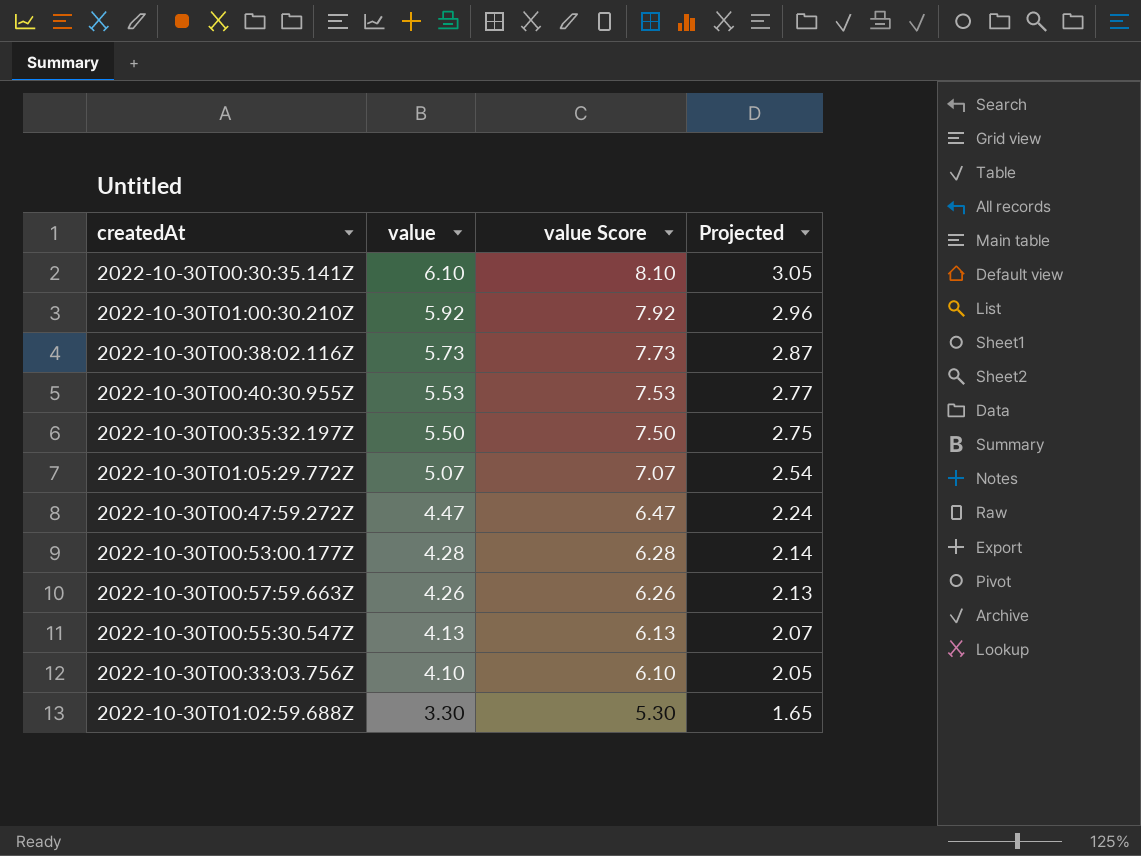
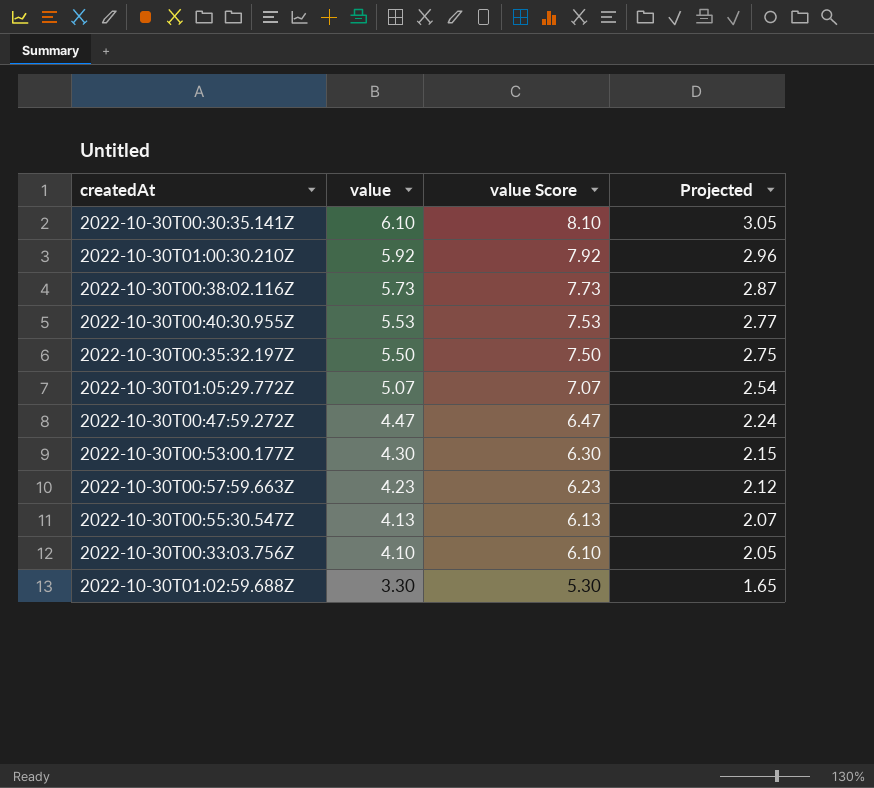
2022-10-30T00:53:00.177Z | value: 4.28 -> 4.30
2022-10-30T00:53:00.177Z | value Score: 6.28 -> 6.30
2022-10-30T00:53:00.177Z | Projected: 2.14 -> 2.15
2022-10-30T00:57:59.663Z | value: 4.26 -> 4.23
2022-10-30T00:57:59.663Z | value Score: 6.26 -> 6.23
2022-10-30T00:57:59.663Z | Projected: 2.13 -> 2.12

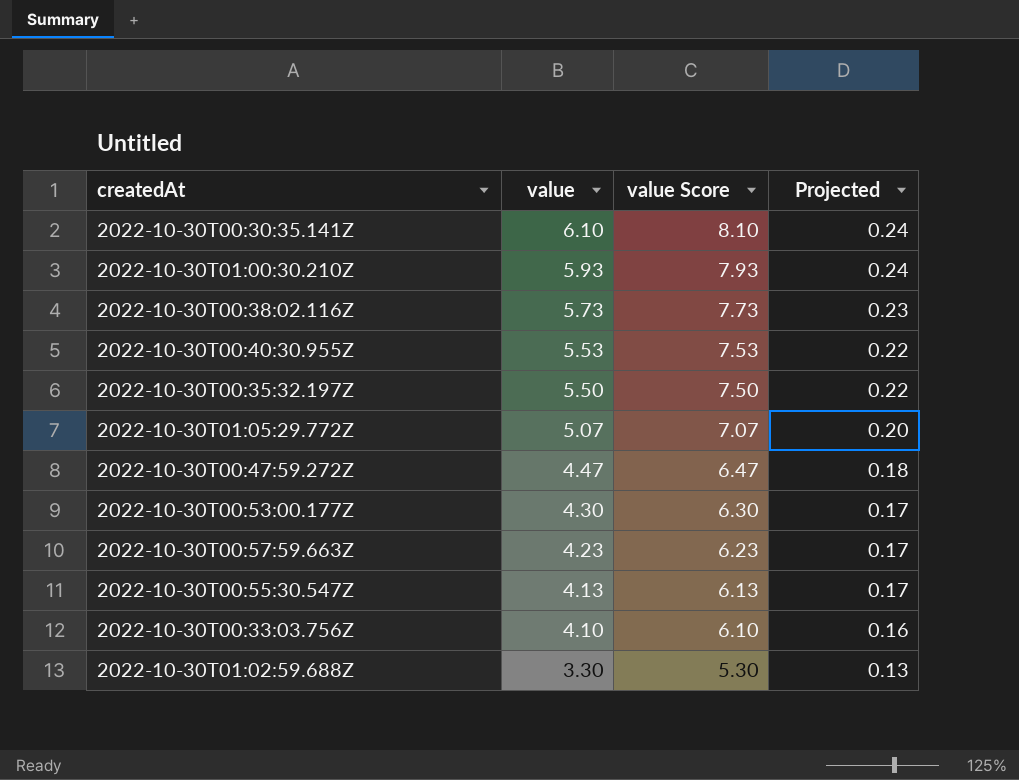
column Projected | formula: [value] * 0.5 -> [value] * 0.04
2022-10-30T01:00:30.210Z | value: 5.92 -> 5.93
2022-10-30T01:00:30.210Z | value Score: 7.92 -> 7.93

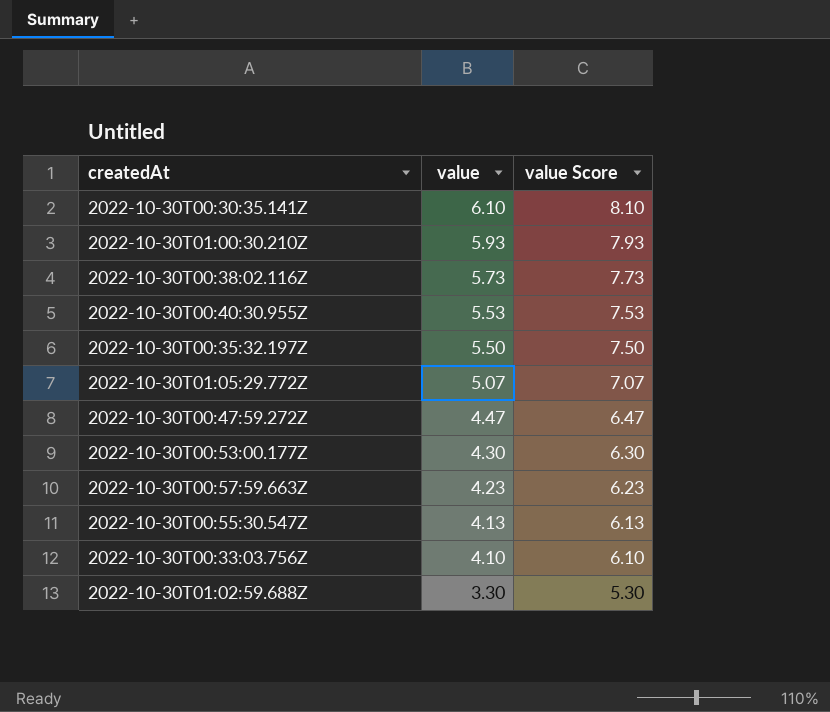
column Projected | formula: [value] * 0.04 -> none

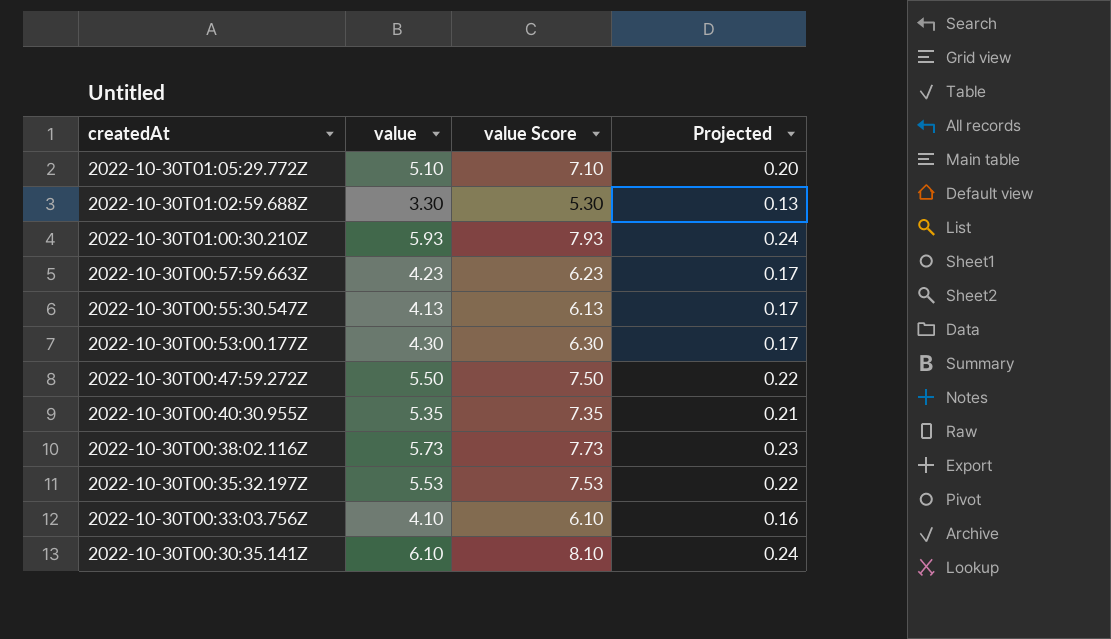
row order: value descending -> createdAt descending
column Projected | formula: none -> [value] * 0.04
2022-10-30T01:05:29.772Z | value: 5.07 -> 5.10
2022-10-30T01:05:29.772Z | value Score: 7.07 -> 7.10
2022-10-30T00:47:59.272Z | value: 4.47 -> 5.50
2022-10-30T00:47:59.272Z | value Score: 6.47 -> 7.50
2022-10-30T00:40:30.955Z | value: 5.53 -> 5.35
2022-10-30T00:40:30.955Z | value Score: 7.53 -> 7.35
2022-10-30T00:35:32.197Z | value: 5.50 -> 5.53
2022-10-30T00:35:32.197Z | value Score: 7.50 -> 7.53

